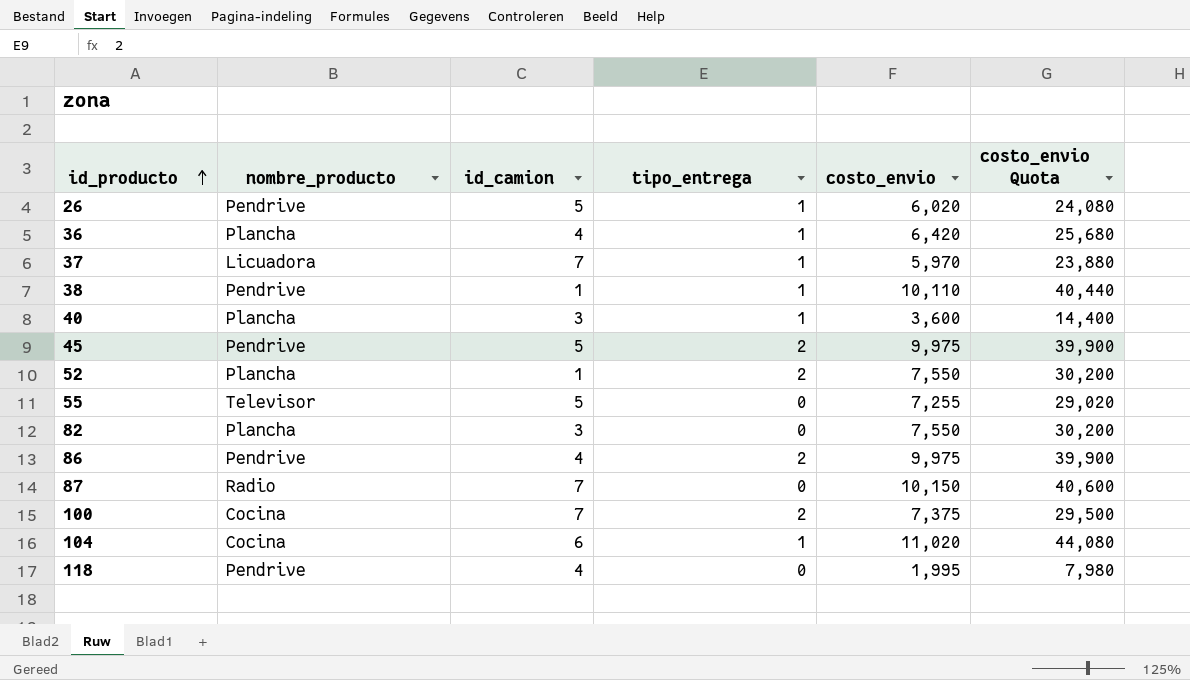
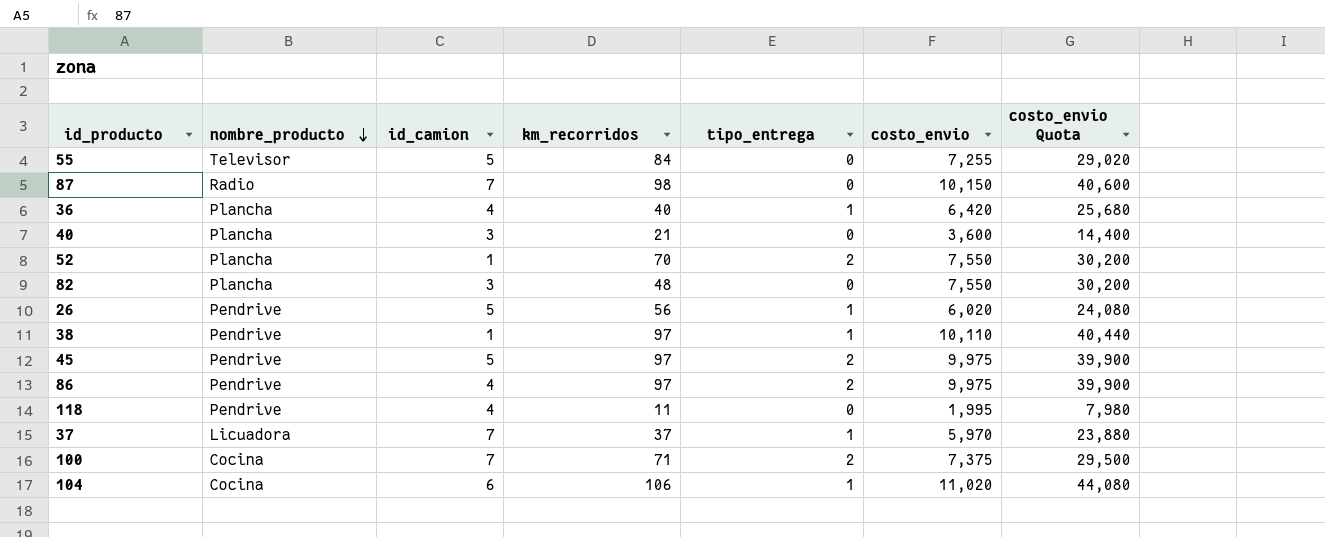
row order: id_producto ascending -> nombre_producto descending
column km_recorridos | position: none -> 4
40 | tipo_entrega: 1 -> 0

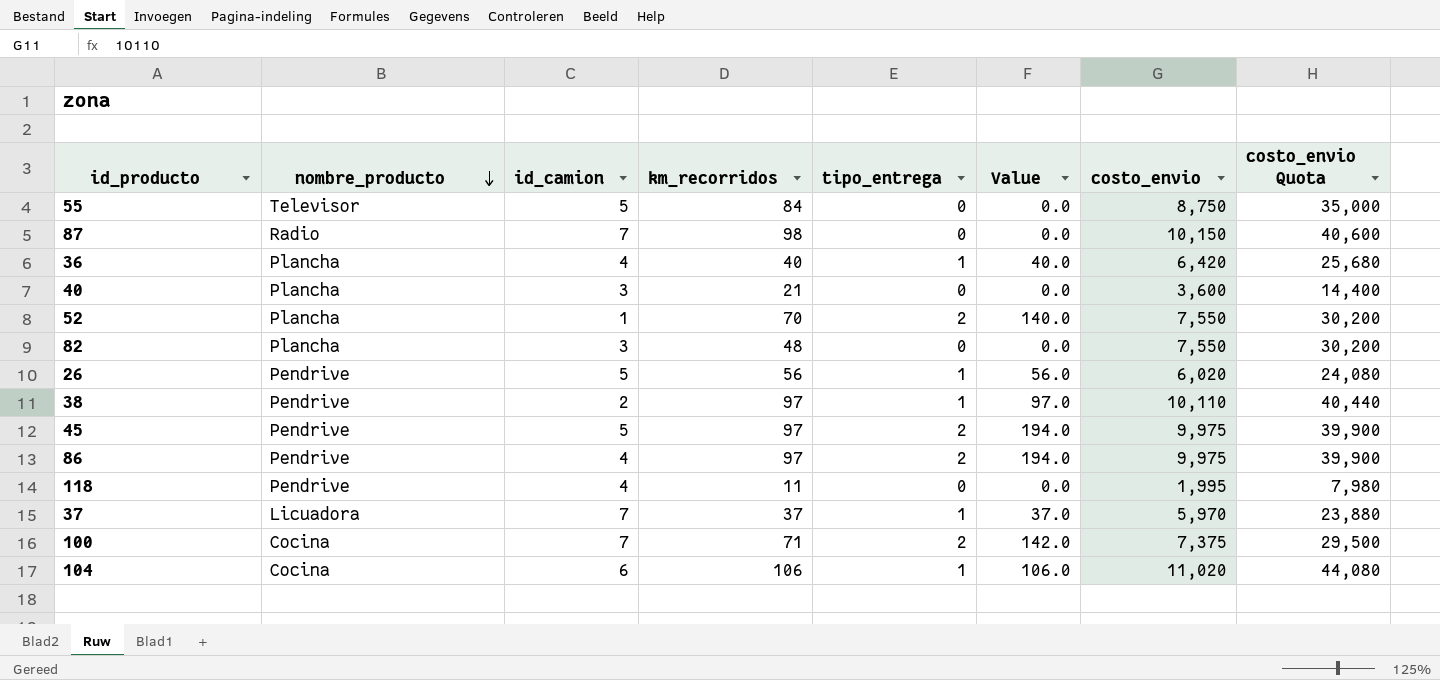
column Value | formula: none -> [km_recorridos] * [tipo_entrega]
55 | costo_envio: 7,255 -> 8,750
55 | costo_envio Quota: 29,020 -> 35,000
38 | id_camion: 1 -> 2

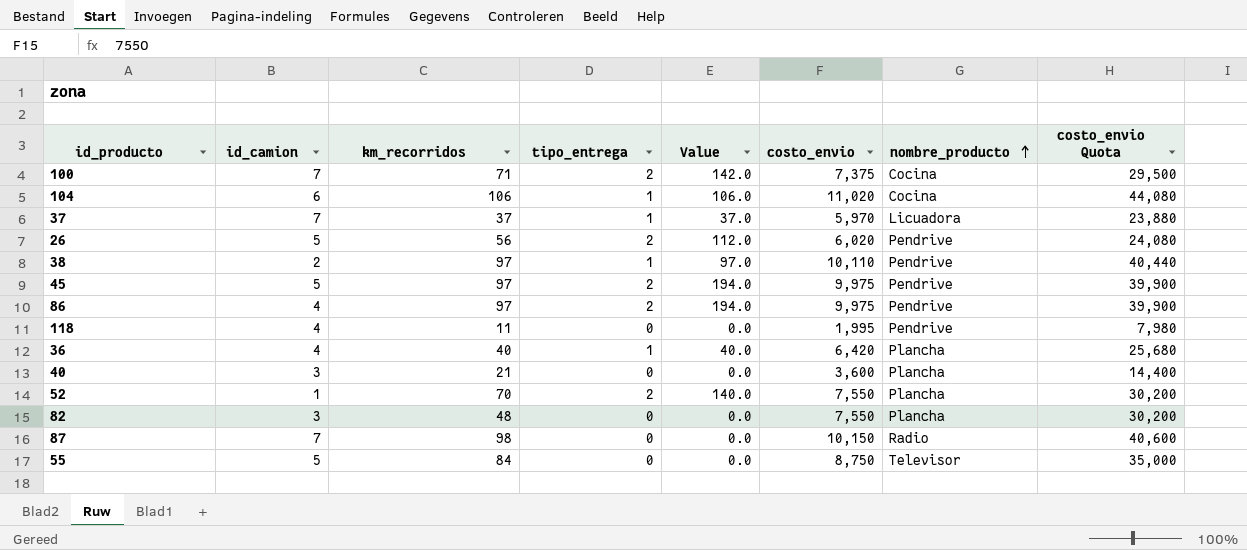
row order: nombre_producto descending -> nombre_producto ascending
column nombre_producto | position: 2 -> 7
26 | tipo_entrega: 1 -> 2
26 | Value: 56.0 -> 112.0

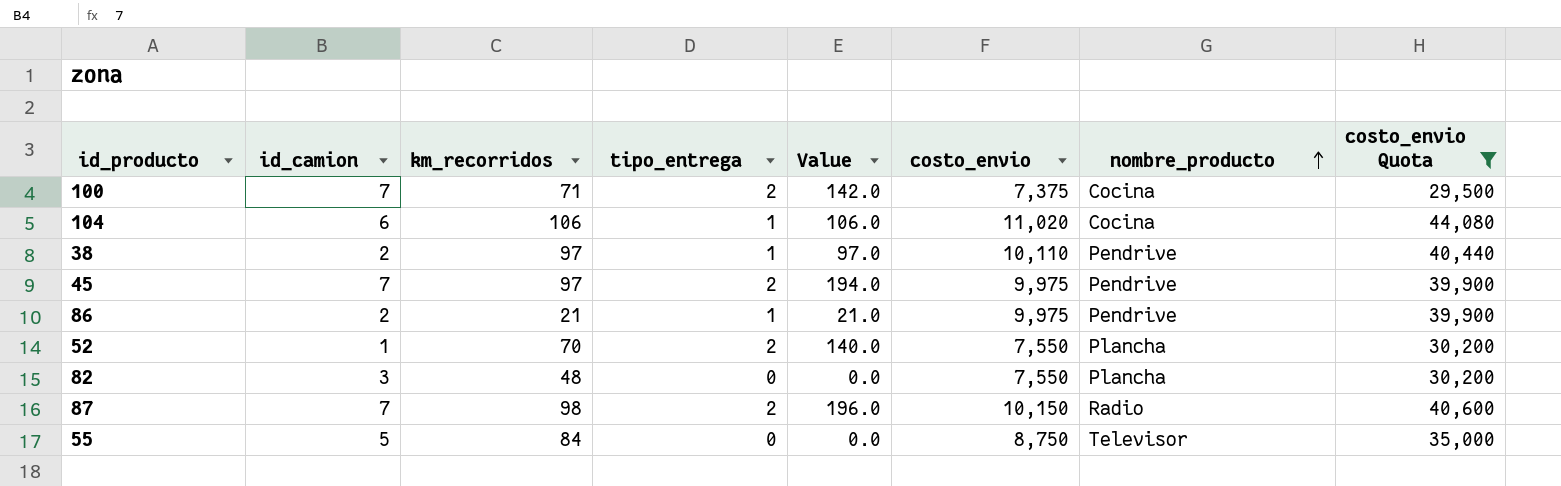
filter: none -> costo_envio Quota >= 29,500
45 | id_camion: 5 -> 7
86 | id_camion: 4 -> 2
86 | km_recorridos: 97 -> 21
86 | tipo_entrega: 2 -> 1
86 | Value: 194.0 -> 21.0
87 | tipo_entrega: 0 -> 2
87 | Value: 0.0 -> 196.0

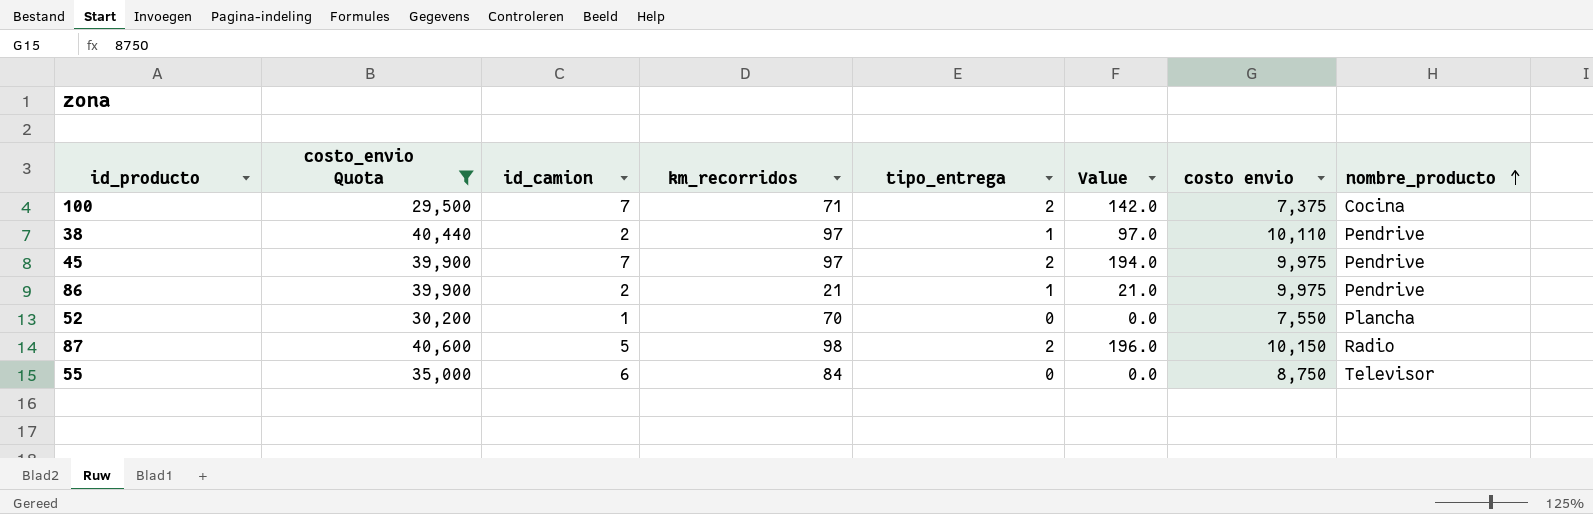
column costo_envio Quota | position: 8 -> 2
column name: costo_envio -> costo envio
row 104: 6 | 106 | 1 | 106.0 | 11,020 | Cocina | 44,080 -> none
row 82: 3 | 48 | 0 | 0.0 | 7,550 | Plancha | 30,200 -> none
52 | tipo_entrega: 2 -> 0
52 | Value: 140.0 -> 0.0
87 | id_camion: 7 -> 5
55 | id_camion: 5 -> 6

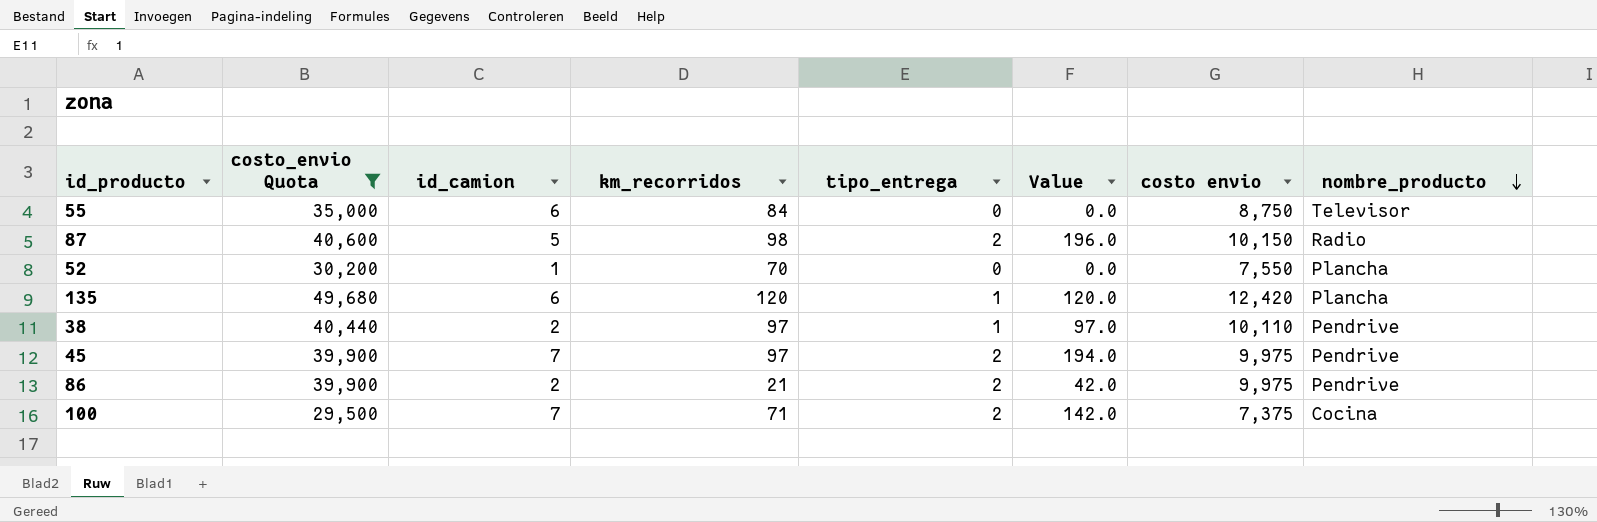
row order: nombre_producto ascending -> nombre_producto descending
row 135: none -> 49,680 | 6 | 120 | 1 | 120.0 | 12,420 | Plancha
86 | tipo_entrega: 1 -> 2
86 | Value: 21.0 -> 42.0

